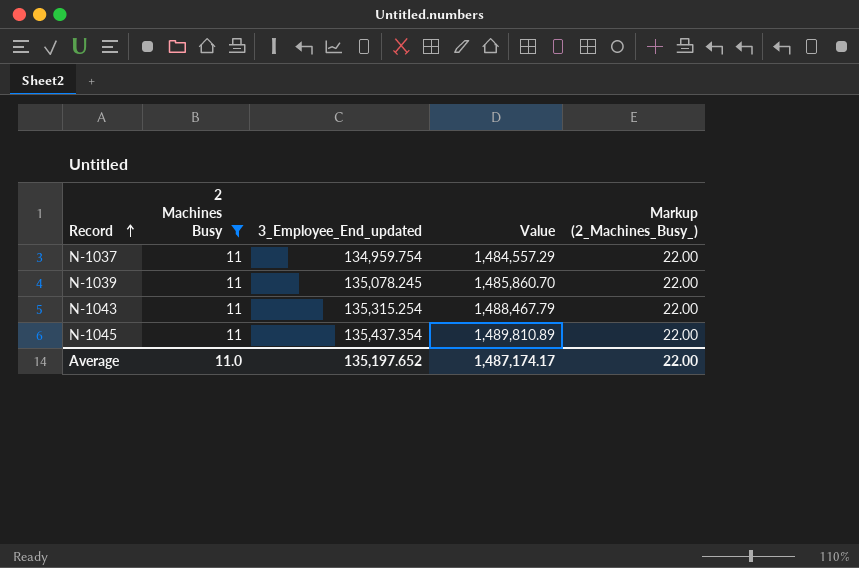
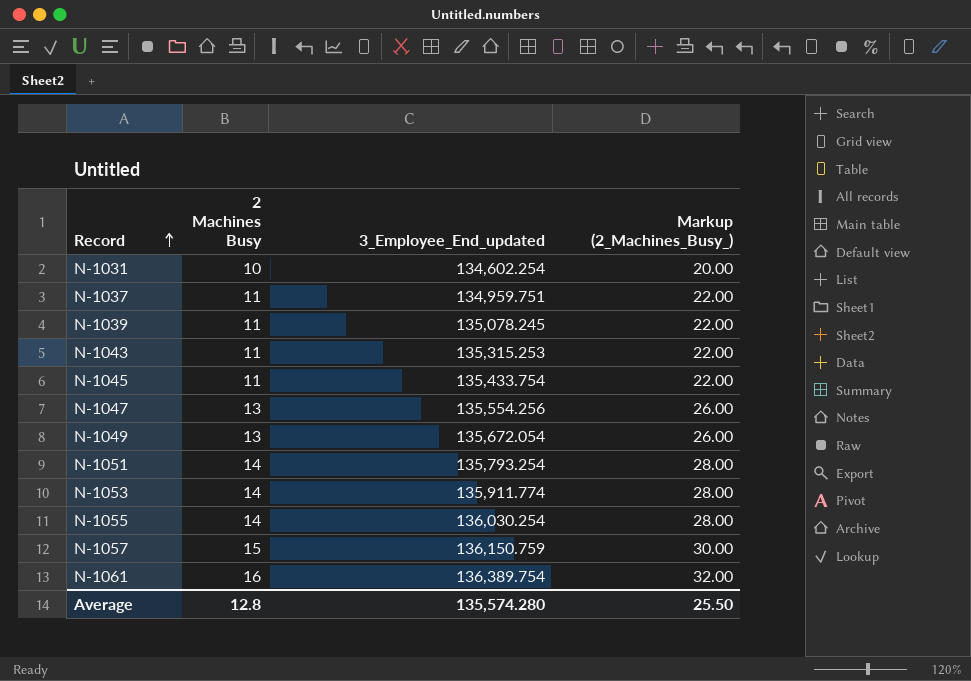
filter: 2 Machines Busy = 11 -> none
column Value | formula: [2 Machines Busy] * [3_Employee_End_updated] -> none
N-1037 | 3_Employee_End_updated: 134,959.754 -> 134,959.751
N-1043 | 3_Employee_End_updated: 135,315.254 -> 135,315.253
N-1045 | 3_Employee_End_updated: 135,437.354 -> 135,433.754
Average | 2 Machines Busy: 11.0 -> 12.8
Average | 3_Employee_End_updated: 135,197.652 -> 135,574.280
Average | Markup (2_Machines_Busy_): 22.00 -> 25.50

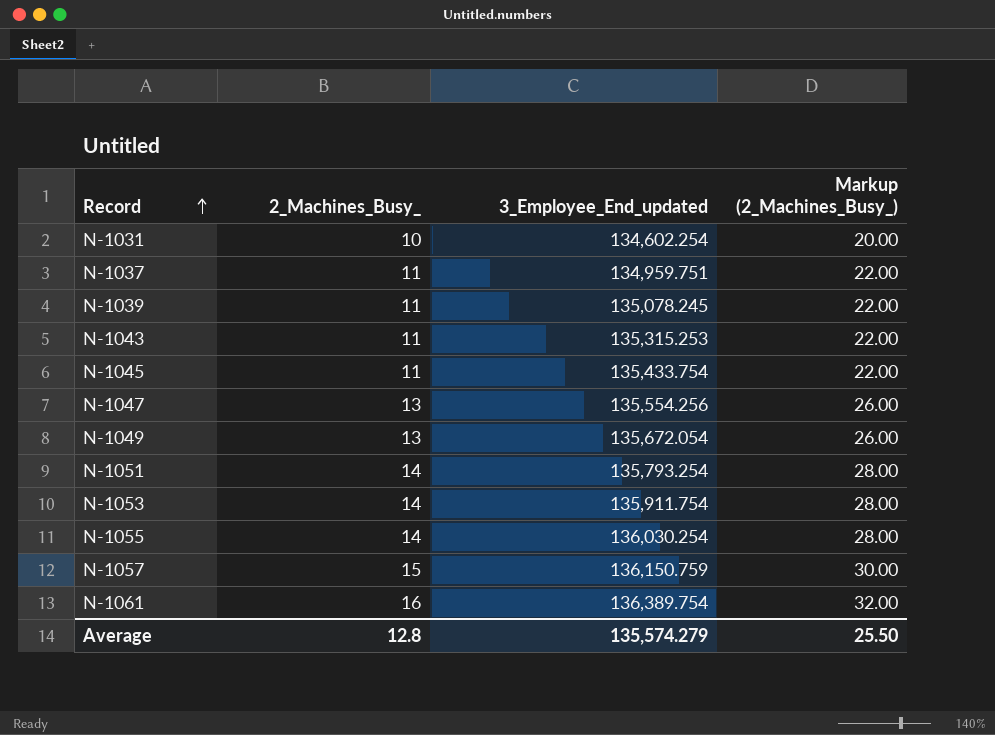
column name: 2 Machines Busy -> 2_Machines_Busy_
N-1053 | 3_Employee_End_updated: 135,911.774 -> 135,911.754
Average | 3_Employee_End_updated: 135,574.280 -> 135,574.279

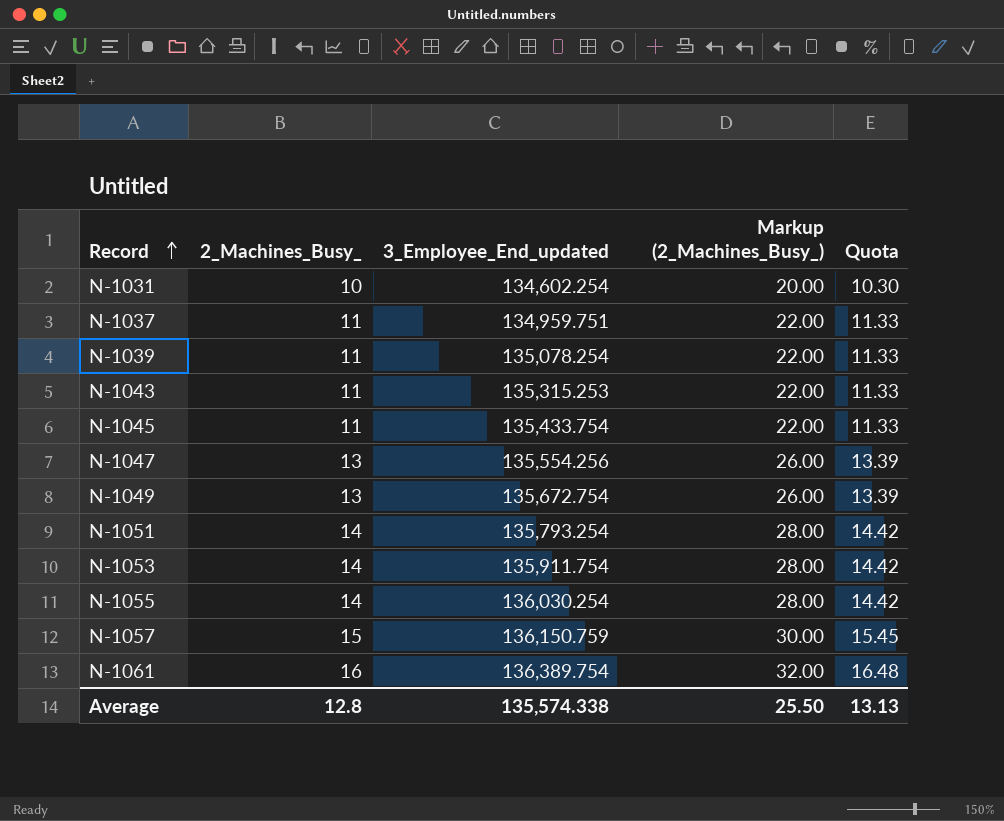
column Quota | formula: none -> [2_Machines_Busy_] * 1.03
N-1039 | 3_Employee_End_updated: 135,078.245 -> 135,078.254
N-1049 | 3_Employee_End_updated: 135,672.054 -> 135,672.754
Average | 3_Employee_End_updated: 135,574.279 -> 135,574.338

